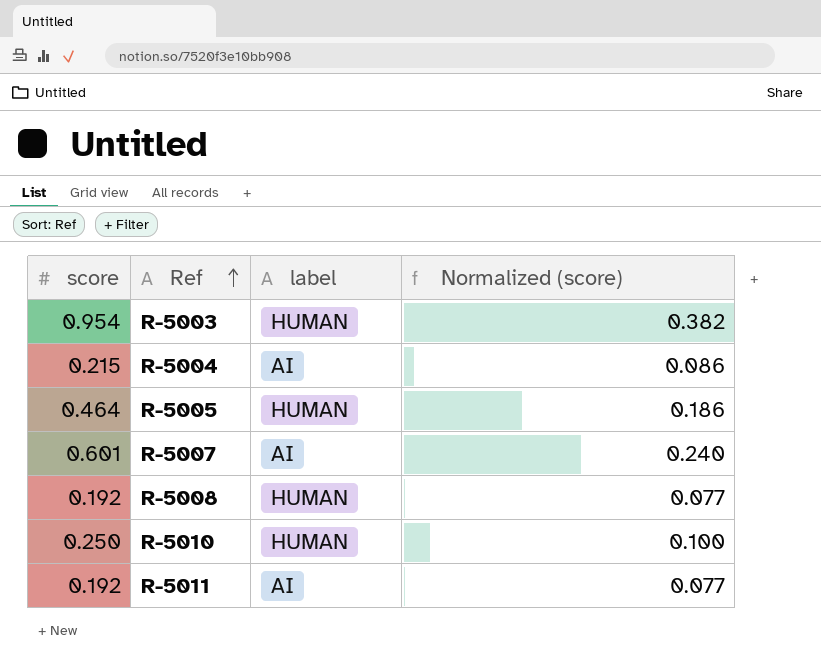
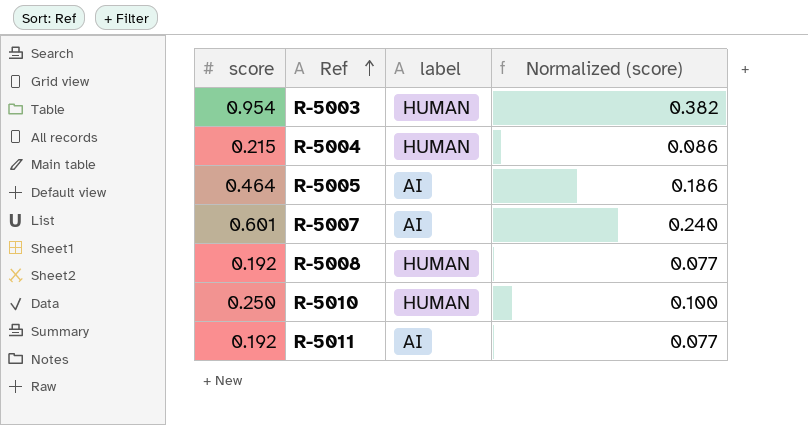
R-5004 | label: AI -> HUMAN
R-5005 | label: HUMAN -> AI

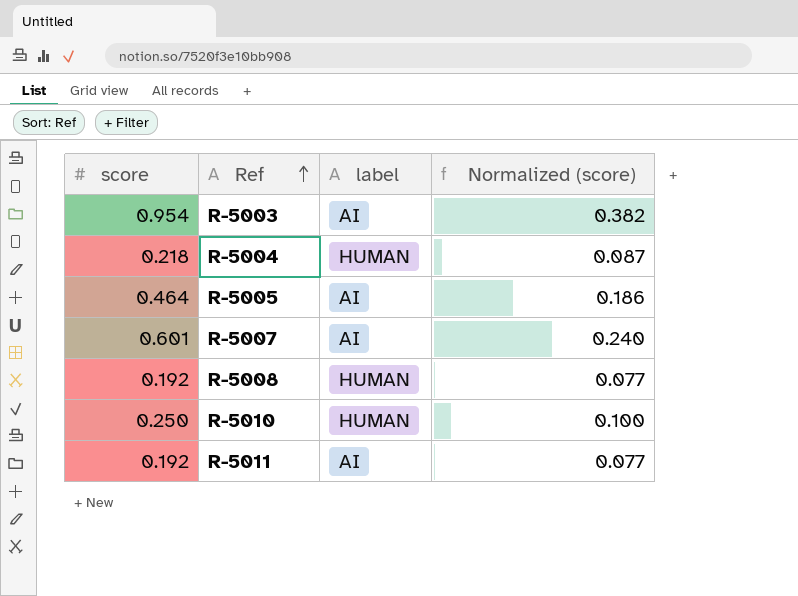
R-5003 | label: HUMAN -> AI
R-5004 | score: 0.215 -> 0.218
R-5004 | Normalized (score): 0.086 -> 0.087

